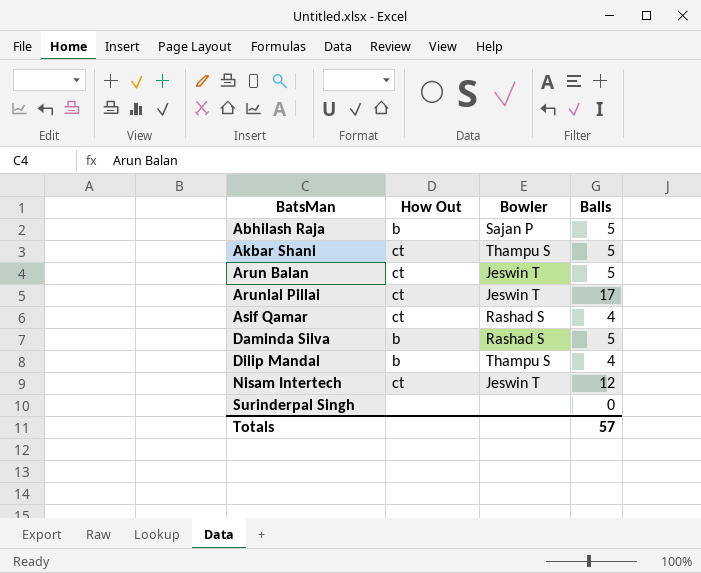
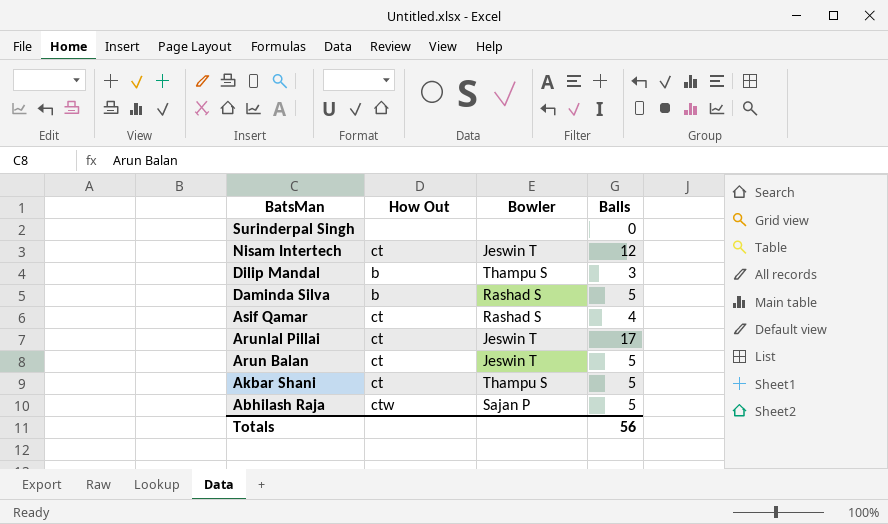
row order: BatsMan ascending -> BatsMan descending
Dilip Mandal | Balls: 4 -> 3
Abhilash Raja | How Out: b -> ctw
Totals | Balls: 57 -> 56

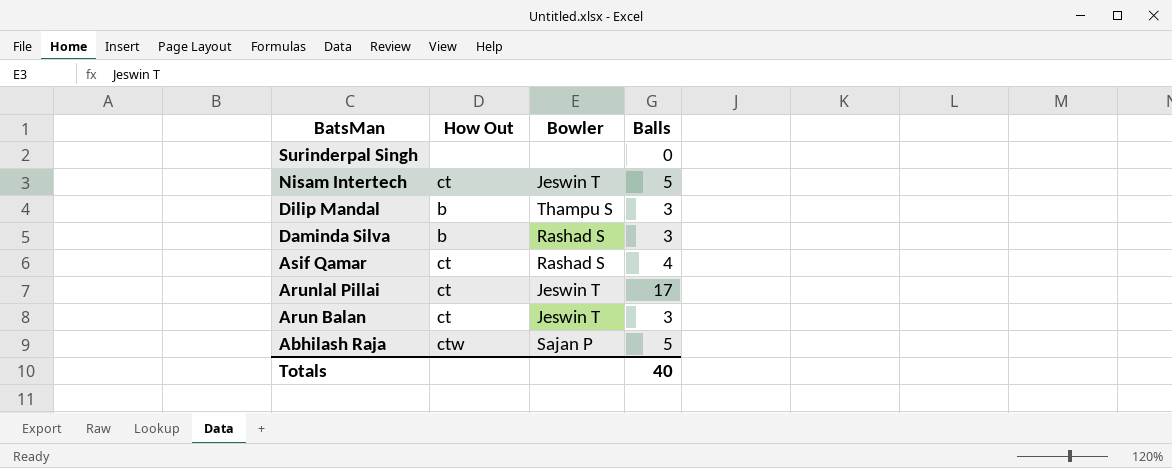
row Akbar Shani: ct | Thampu S | 5 -> none
Nisam Intertech | Balls: 12 -> 5
Daminda Silva | Balls: 5 -> 3
Arun Balan | Balls: 5 -> 3
Totals | Balls: 56 -> 40

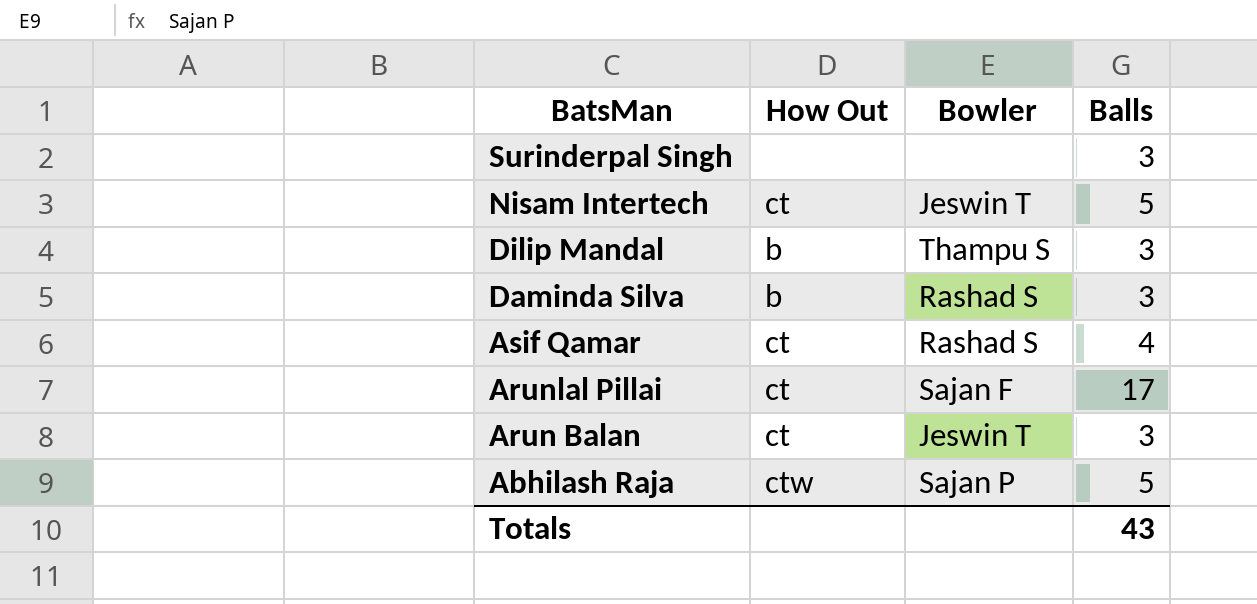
Surinderpal Singh | Balls: 0 -> 3
Arunlal Pillai | Bowler: Jeswin T -> Sajan F
Totals | Balls: 40 -> 43

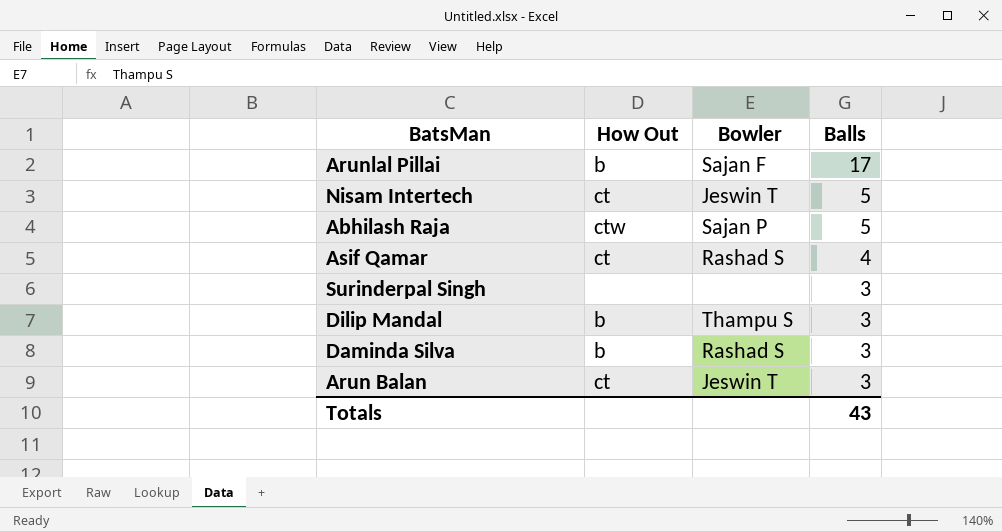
row order: BatsMan descending -> Balls descending
Arunlal Pillai | How Out: ct -> b

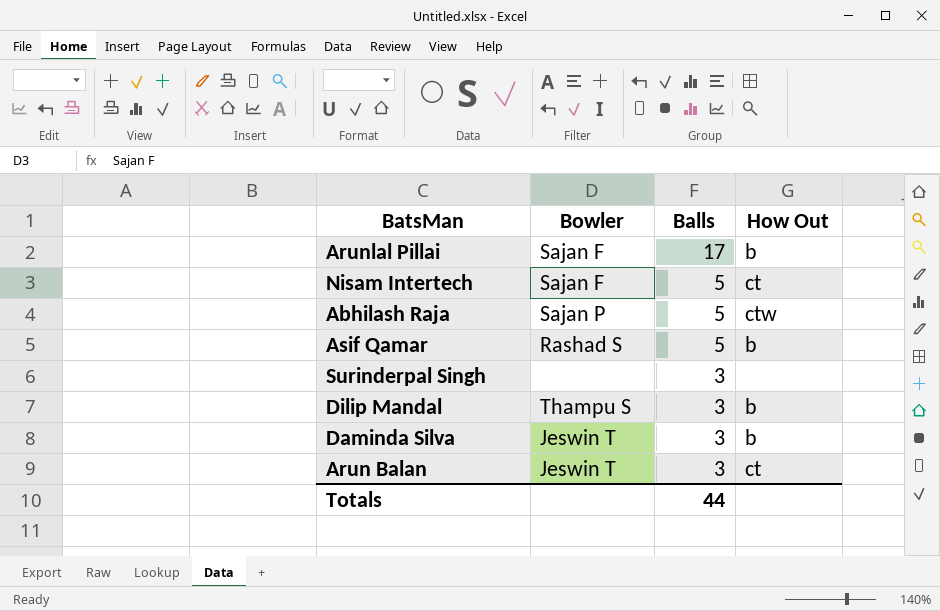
column How Out | position: 2 -> 4
Nisam Intertech | Bowler: Jeswin T -> Sajan F
Asif Qamar | Balls: 4 -> 5
Asif Qamar | How Out: ct -> b
Daminda Silva | Bowler: Rashad S -> Jeswin T
Totals | Balls: 43 -> 44

